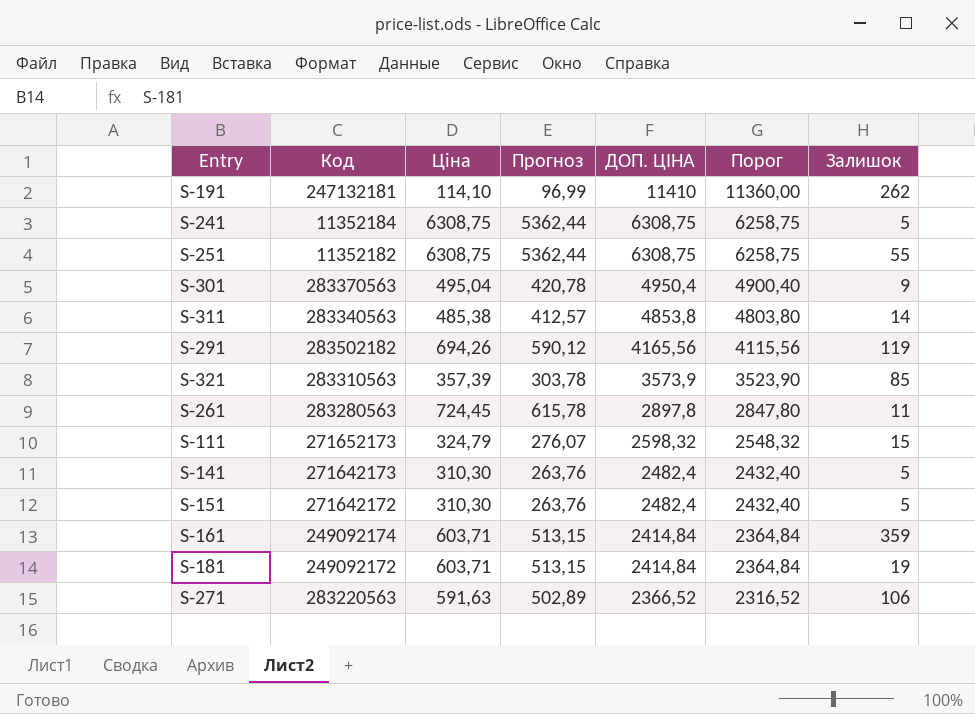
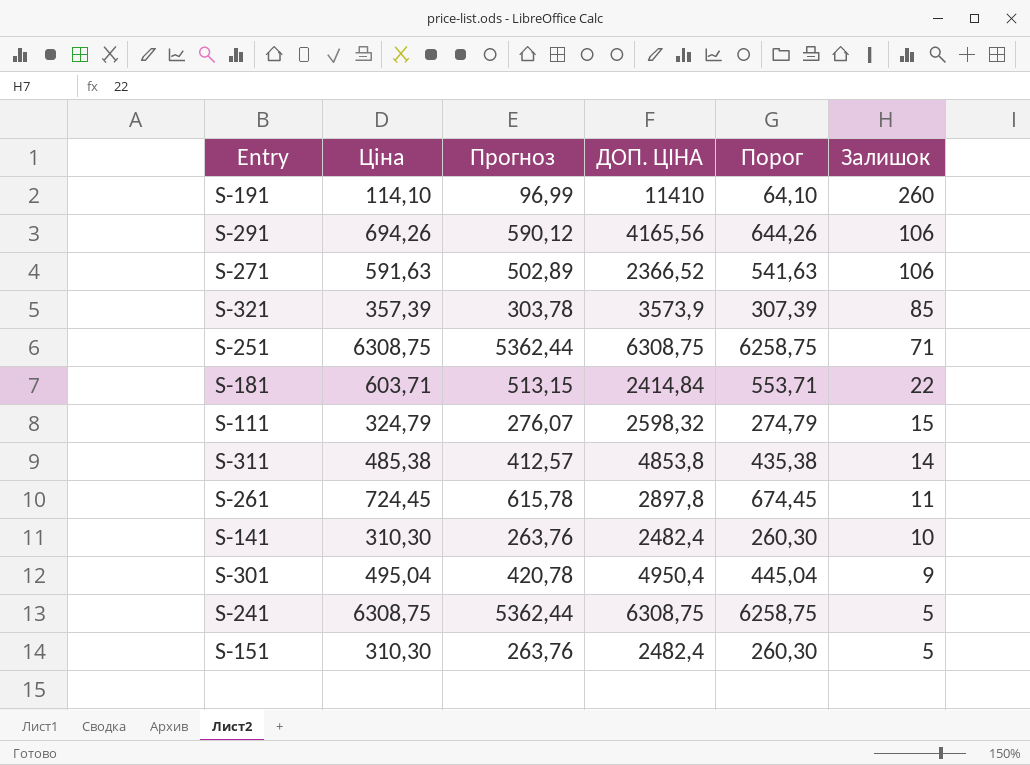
row order: ДОП. ЦІНА descending -> Залишок descending
column Код | position: 2 -> none
column Порог | formula: [ДОП. ЦІНА] - 50 -> [Ціна] - 50
row S-161: 249092174 | 603,71 | 513,15 | 2414,84 | 2364,84 | 359 -> none
S-191 | Залишок: 262 -> 260
S-291 | Залишок: 119 -> 106
S-251 | Залишок: 55 -> 71
S-181 | Залишок: 19 -> 22
S-141 | Залишок: 5 -> 10

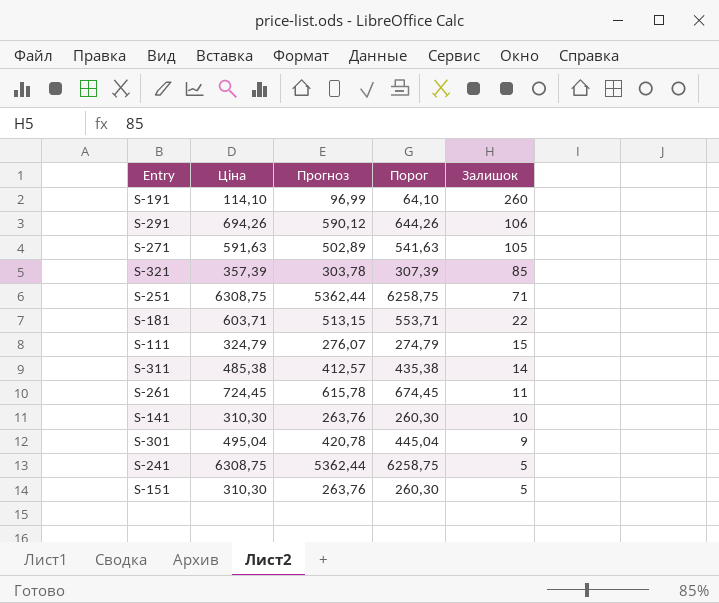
column ДОП. ЦІНА | position: 4 -> none
S-271 | Залишок: 106 -> 105

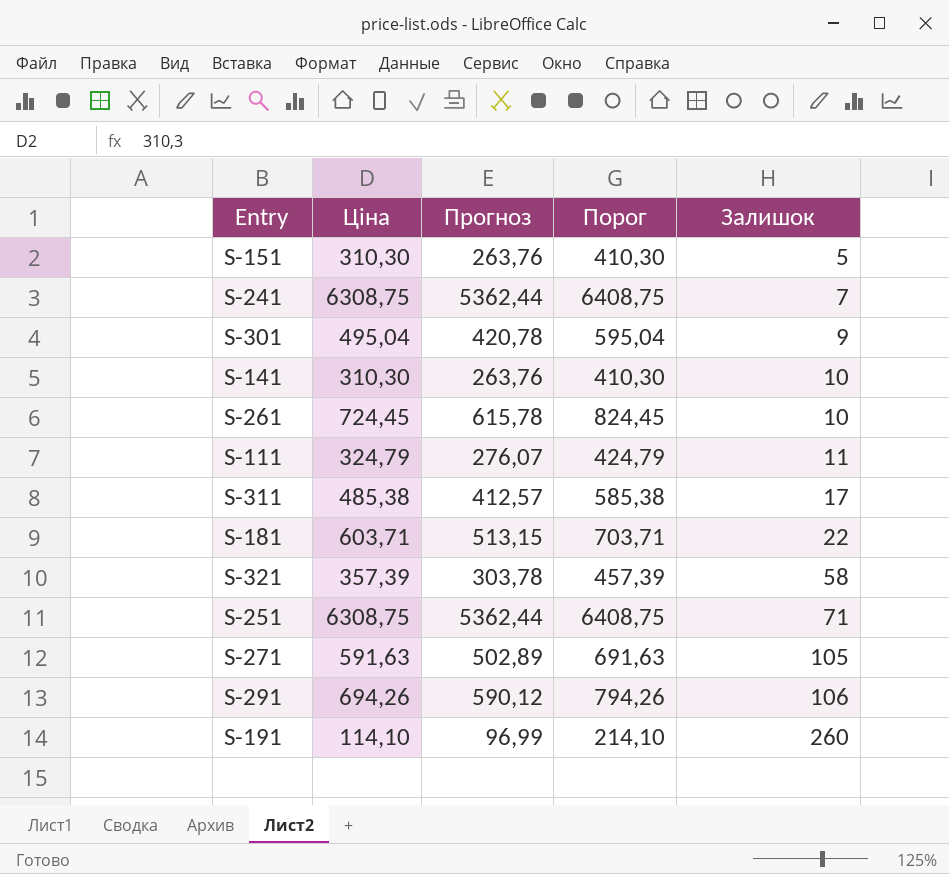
row order: Залишок descending -> Залишок ascending
column Порог | formula: [Ціна] - 50 -> [Ціна] + 100
S-241 | Залишок: 5 -> 7
S-261 | Залишок: 11 -> 10
S-111 | Залишок: 15 -> 11
S-311 | Залишок: 14 -> 17
S-321 | Залишок: 85 -> 58

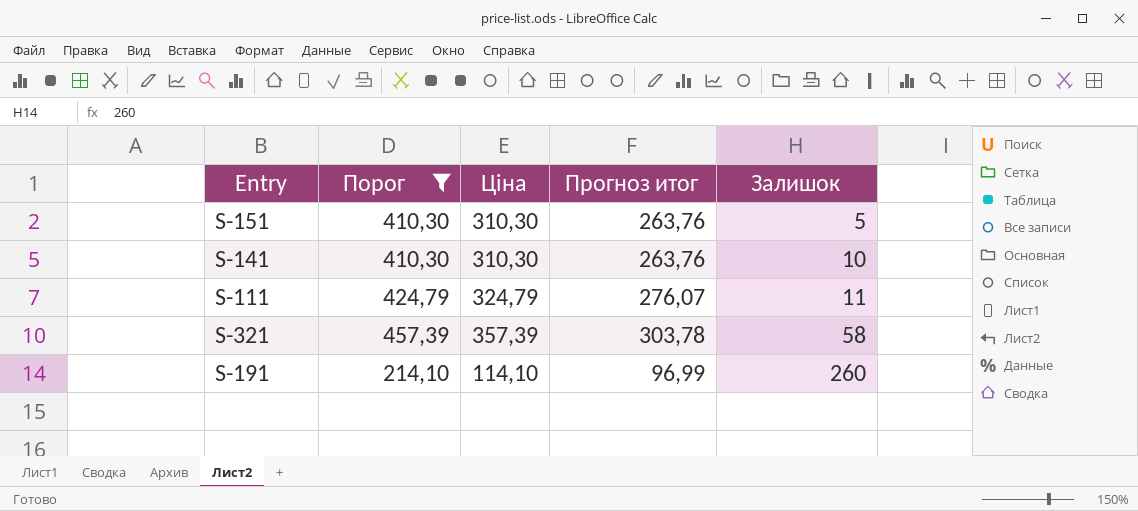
filter: none -> Порог <= 457,39
column Порог | position: 4 -> 2
column name: Прогноз -> Прогноз итог

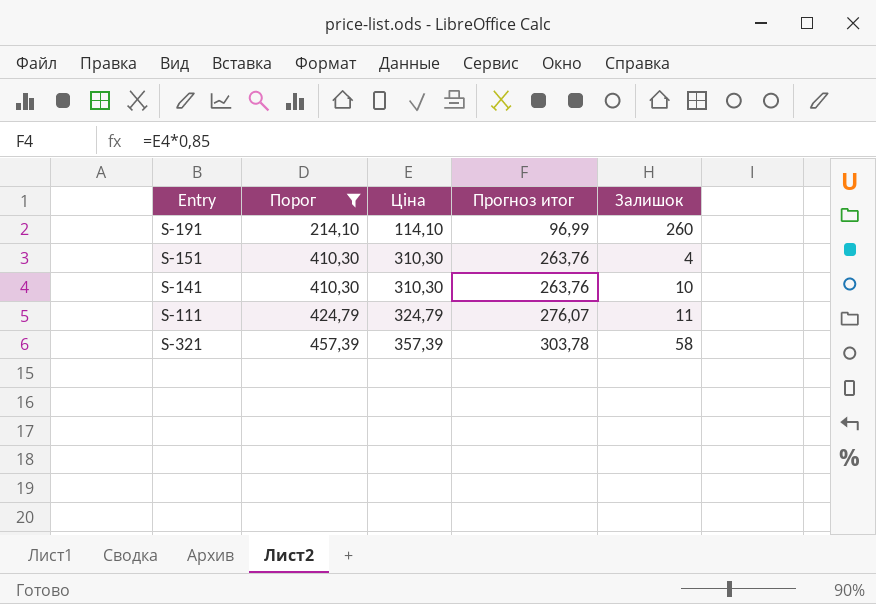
row order: Залишок ascending -> Порог ascending
S-151 | Залишок: 5 -> 4

